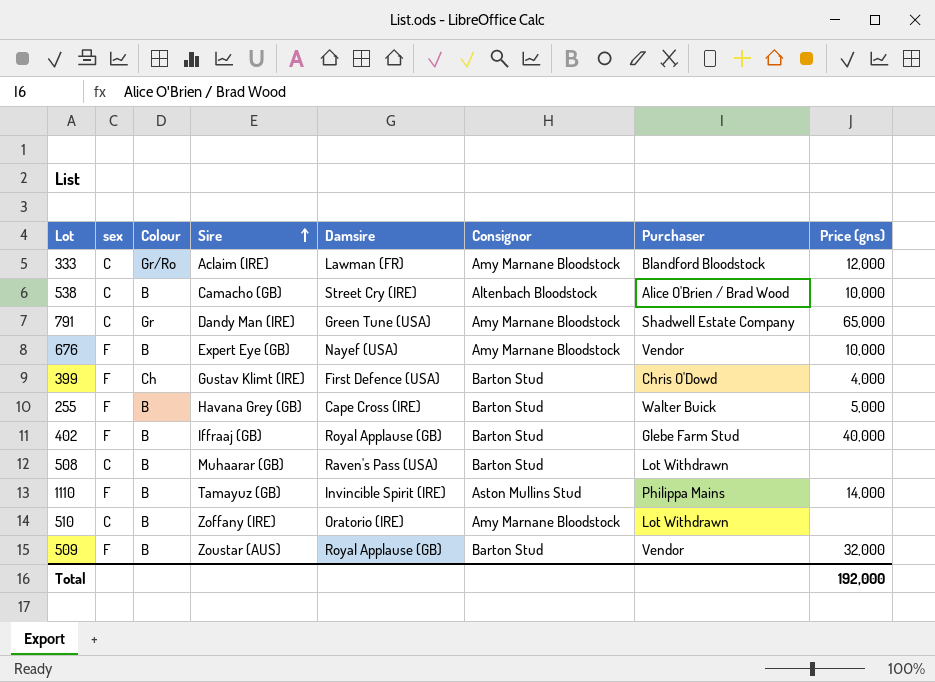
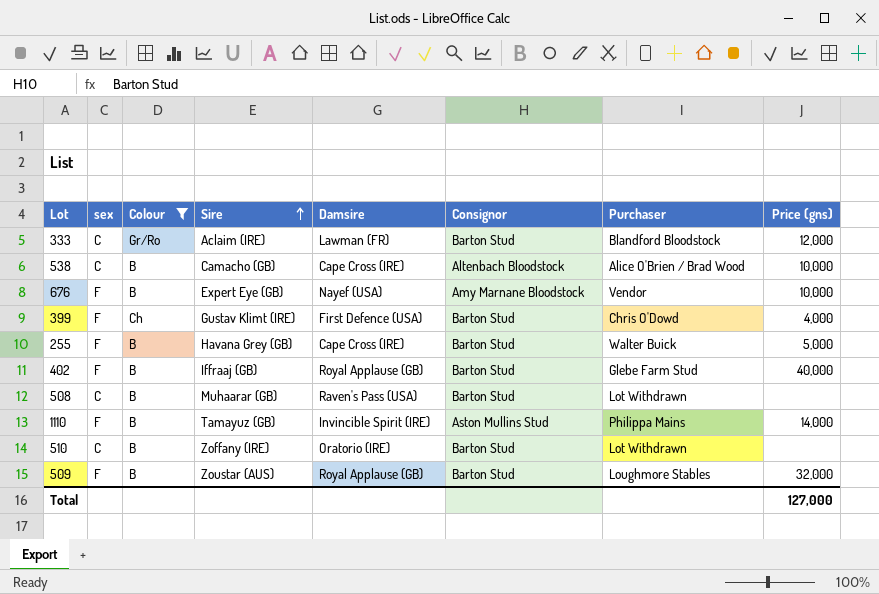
filter: none -> Colour != Gr
333 | Consignor: Amy Marnane Bloodstock -> Barton Stud
538 | Damsire: Street Cry (IRE) -> Cape Cross (IRE)
510 | Consignor: Amy Marnane Bloodstock -> Barton Stud
509 | Purchaser: Vendor -> Loughmore Stables
Total | Price (gns): 192,000 -> 127,000

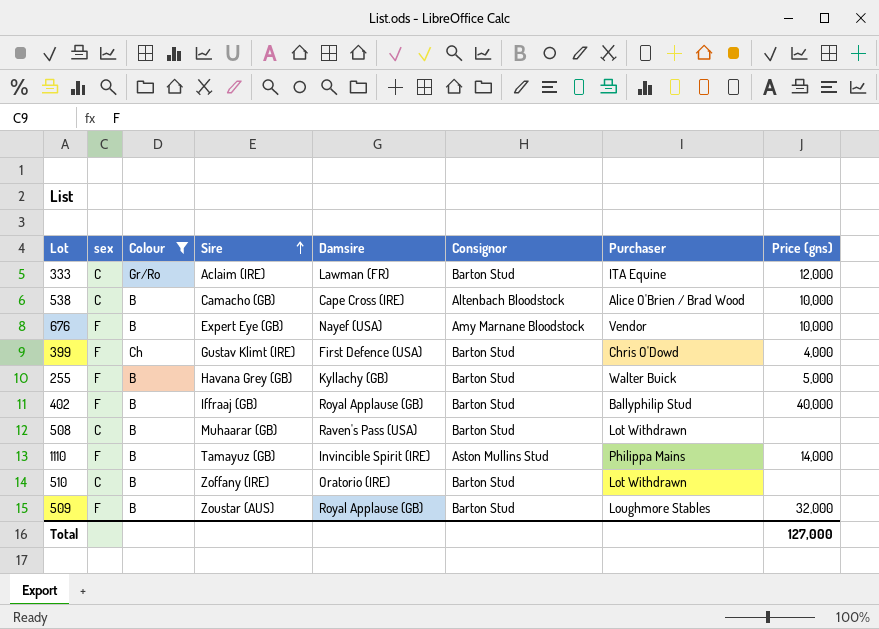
333 | Purchaser: Blandford Bloodstock -> ITA Equine
255 | Damsire: Cape Cross (IRE) -> Kyllachy (GB)
402 | Purchaser: Glebe Farm Stud -> Ballyphilip Stud

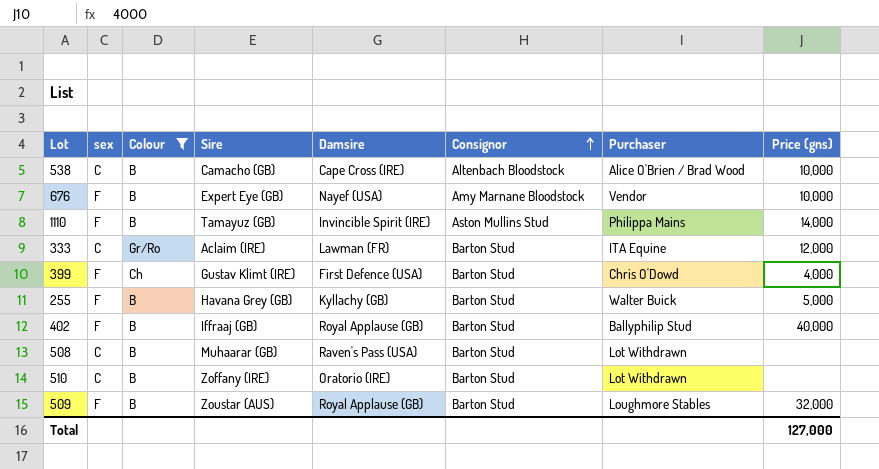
row order: Sire ascending -> Consignor ascending

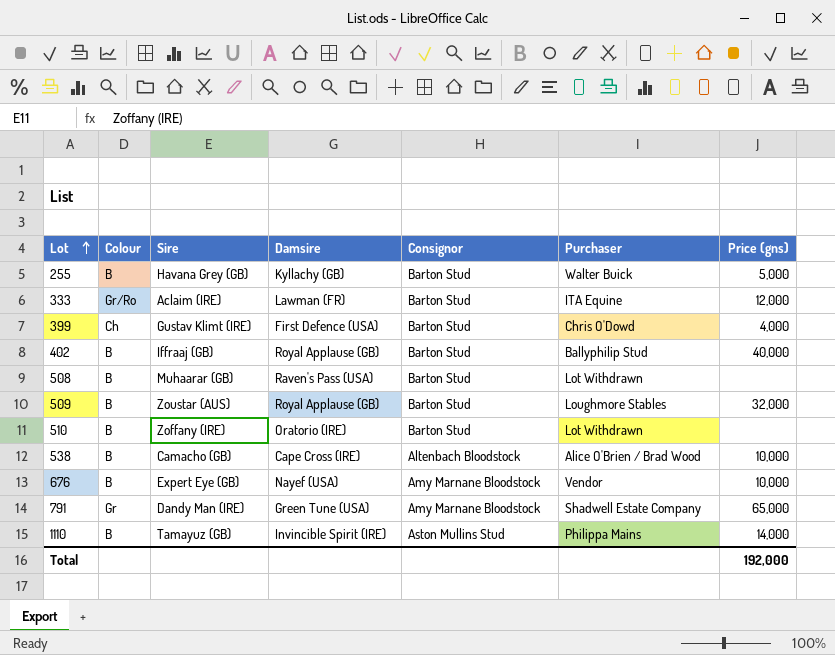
filter: Colour != Gr -> none
row order: Consignor ascending -> Lot ascending
column sex | position: 2 -> none
Total | Price (gns): 127,000 -> 192,000

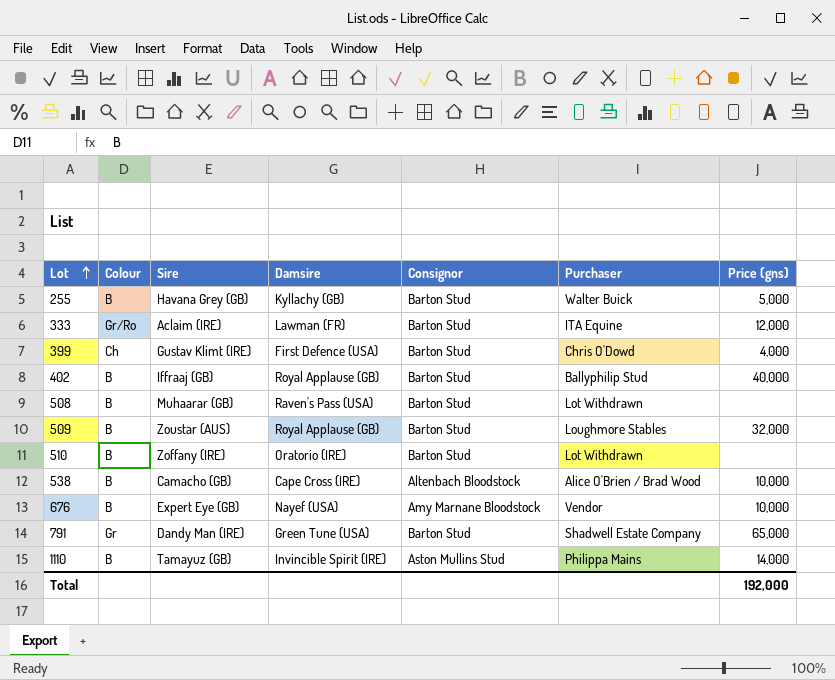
791 | Consignor: Amy Marnane Bloodstock -> Barton Stud

